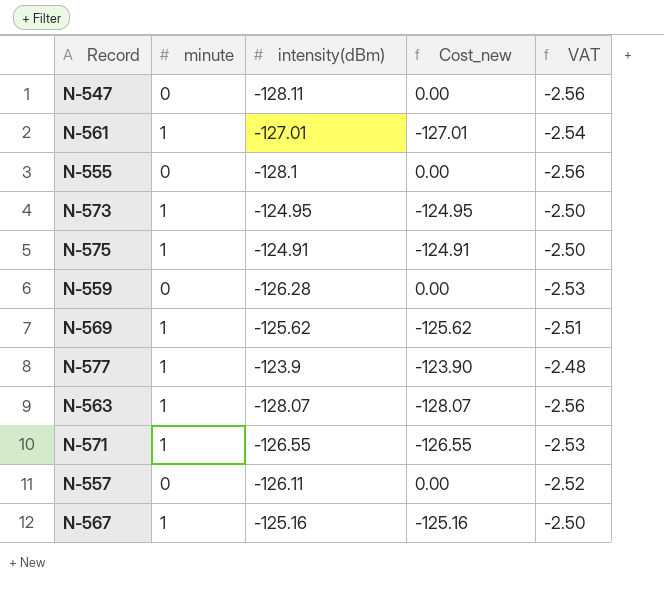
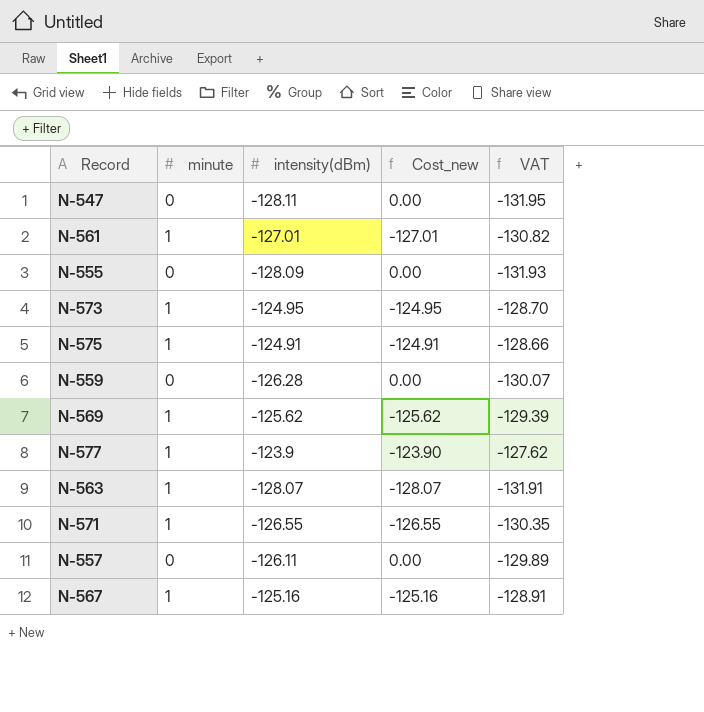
column VAT | formula: [intensity(dBm)] * 0.02 -> [intensity(dBm)] * 1.03
N-555 | intensity(dBm): -128.1 -> -128.09

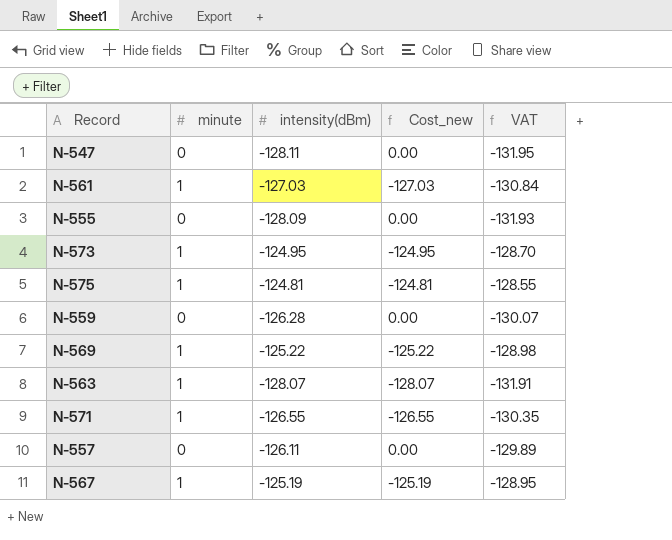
row N-577: 1 | -123.9 | -123.90 | -127.62 -> none
N-561 | intensity(dBm): -127.01 -> -127.03
N-561 | Cost_new: -127.01 -> -127.03
N-561 | VAT: -130.82 -> -130.84
N-575 | intensity(dBm): -124.91 -> -124.81
N-575 | Cost_new: -124.91 -> -124.81
N-575 | VAT: -128.66 -> -128.55
N-569 | intensity(dBm): -125.62 -> -125.22
N-569 | Cost_new: -125.62 -> -125.22
N-569 | VAT: -129.39 -> -128.98
N-567 | intensity(dBm): -125.16 -> -125.19
N-567 | Cost_new: -125.16 -> -125.19
N-567 | VAT: -128.91 -> -128.95

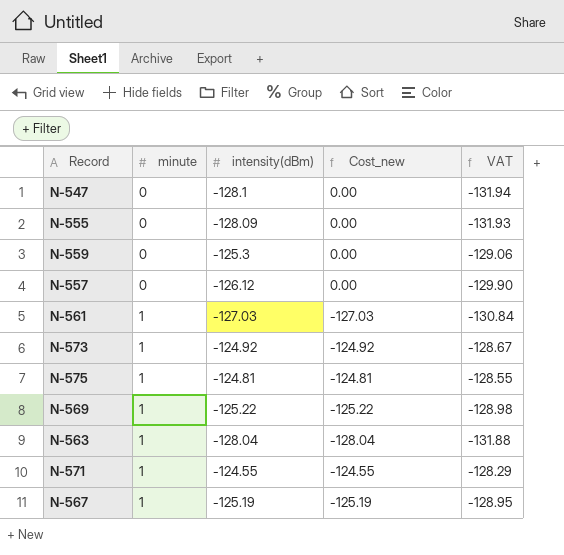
row order: none -> minute ascending
N-547 | intensity(dBm): -128.11 -> -128.1
N-547 | VAT: -131.95 -> -131.94
N-559 | intensity(dBm): -126.28 -> -125.3
N-559 | VAT: -130.07 -> -129.06
N-557 | intensity(dBm): -126.11 -> -126.12
N-557 | VAT: -129.89 -> -129.90
N-573 | intensity(dBm): -124.95 -> -124.92
N-573 | Cost_new: -124.95 -> -124.92
N-573 | VAT: -128.70 -> -128.67
N-563 | intensity(dBm): -128.07 -> -128.04
N-563 | Cost_new: -128.07 -> -128.04
N-563 | VAT: -131.91 -> -131.88
N-571 | intensity(dBm): -126.55 -> -124.55
N-571 | Cost_new: -126.55 -> -124.55
N-571 | VAT: -130.35 -> -128.29

